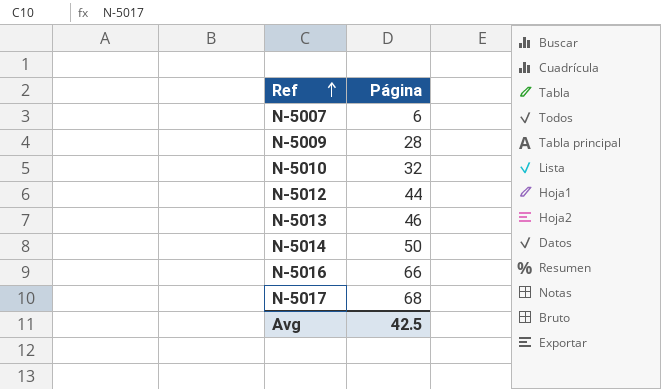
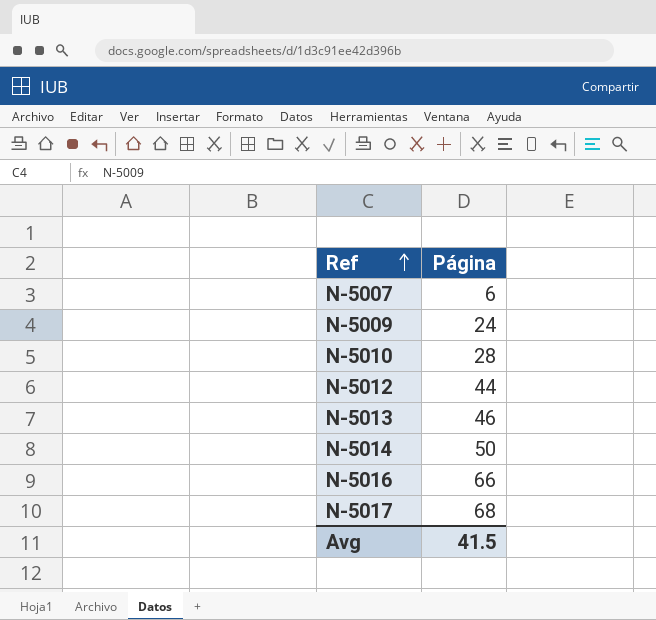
N-5009 | Página: 28 -> 24
N-5010 | Página: 32 -> 28
Avg | Página: 42.5 -> 41.5

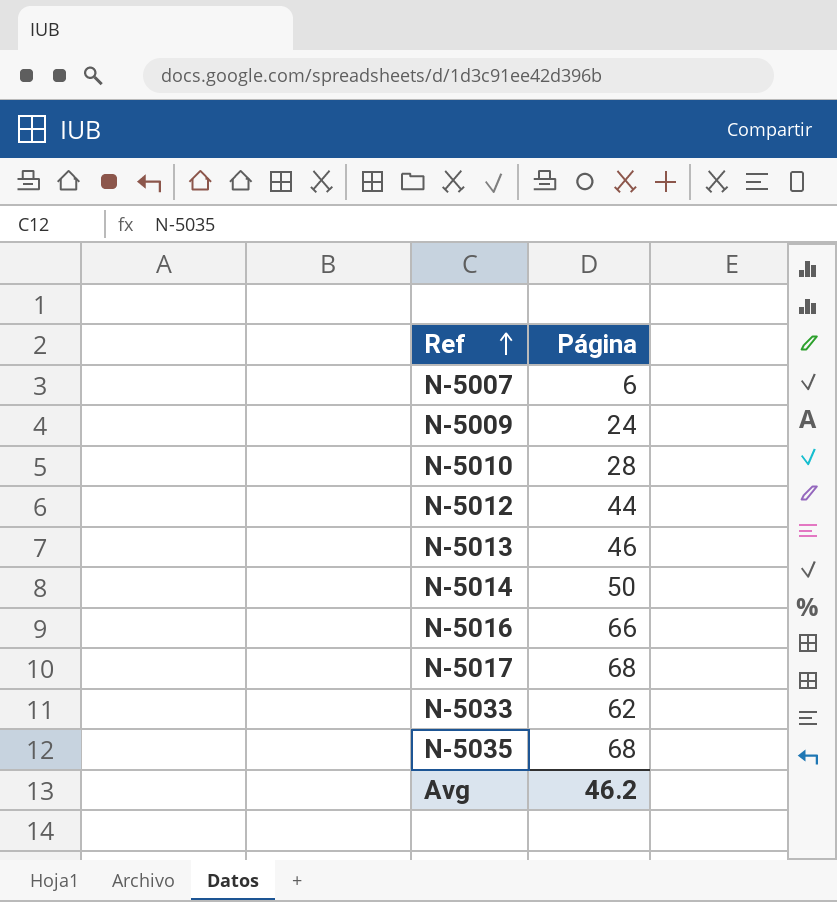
row N-5033: none -> 62
row N-5035: none -> 68
Avg | Página: 41.5 -> 46.2

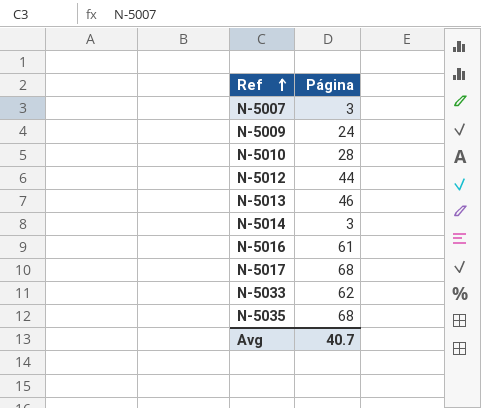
N-5007 | Página: 6 -> 3
N-5014 | Página: 50 -> 3
N-5016 | Página: 66 -> 61
Avg | Página: 46.2 -> 40.7

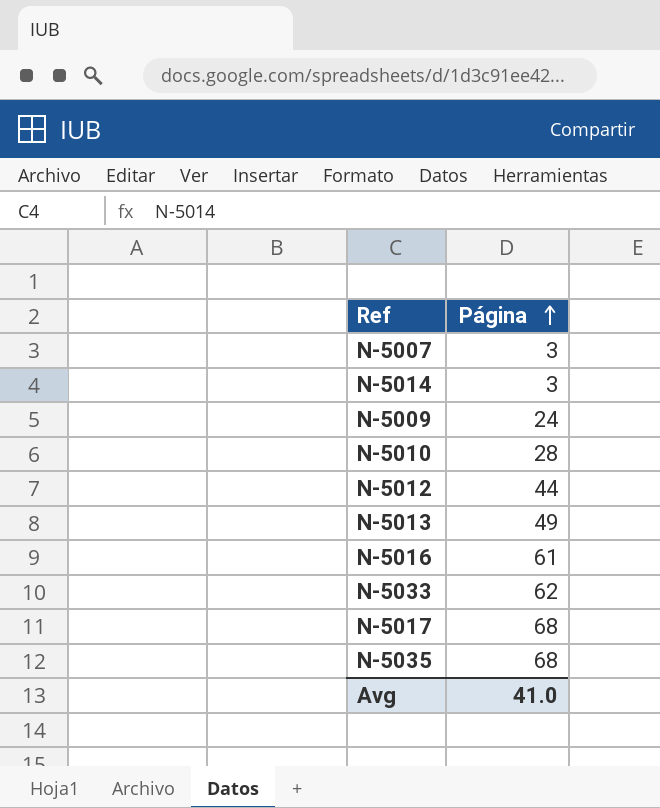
row order: Ref ascending -> Página ascending
N-5013 | Página: 46 -> 49
Avg | Página: 40.7 -> 41.0

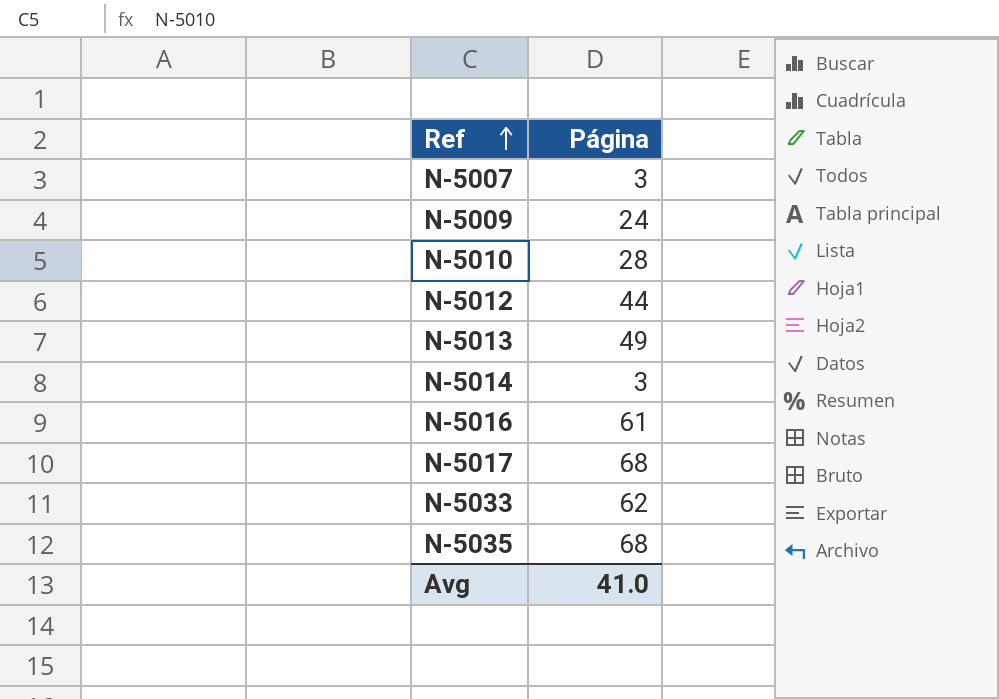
row order: Página ascending -> Ref ascending

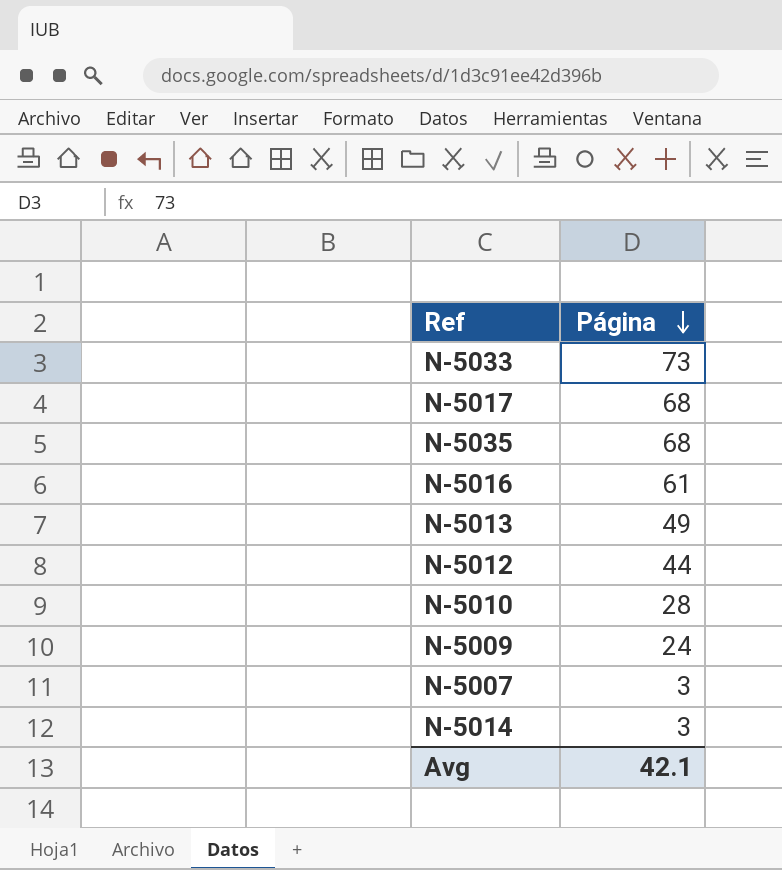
row order: Ref ascending -> Página descending
N-5033 | Página: 62 -> 73
Avg | Página: 41.0 -> 42.1

